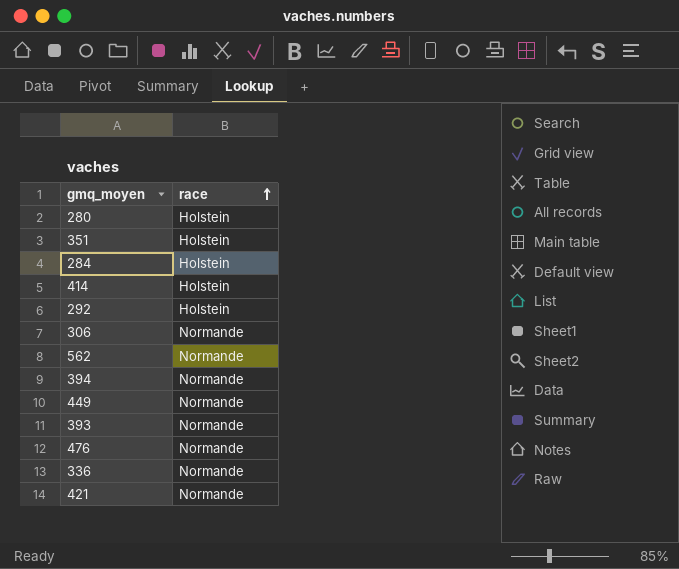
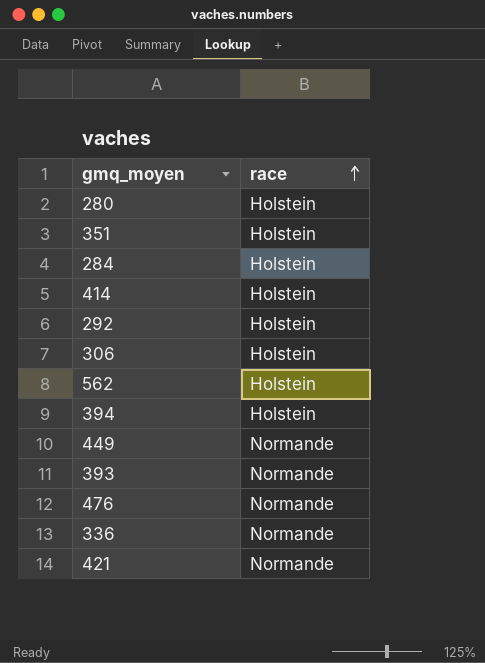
306 | race: Normande -> Holstein
562 | race: Normande -> Holstein
394 | race: Normande -> Holstein

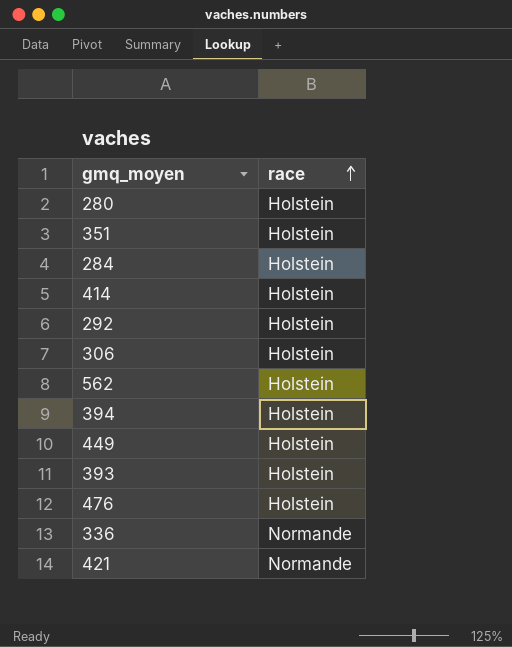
449 | race: Normande -> Holstein
393 | race: Normande -> Holstein
476 | race: Normande -> Holstein

